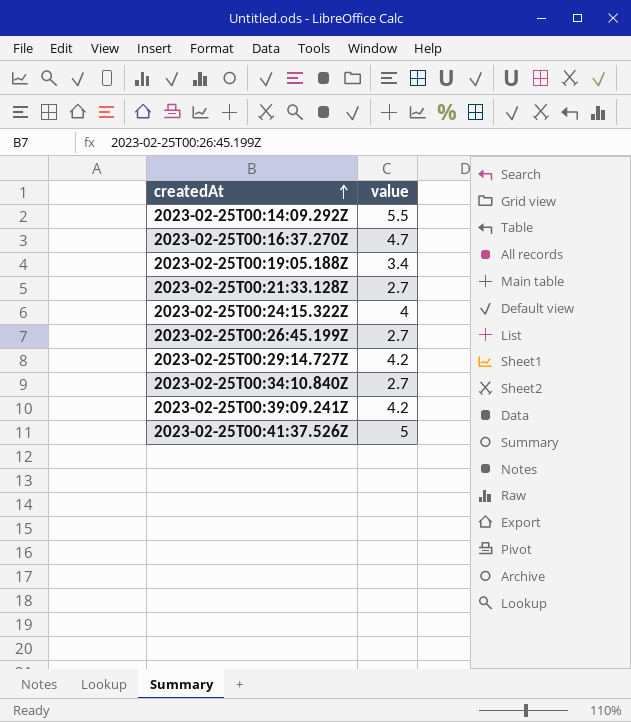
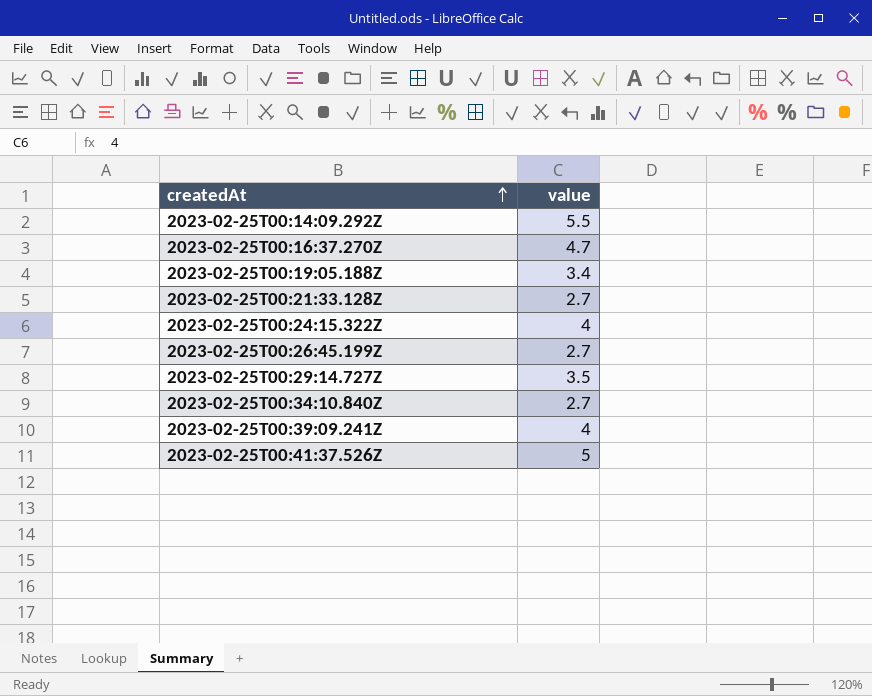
2023-02-25T00:29:14.727Z | value: 4.2 -> 3.5
2023-02-25T00:39:09.241Z | value: 4.2 -> 4

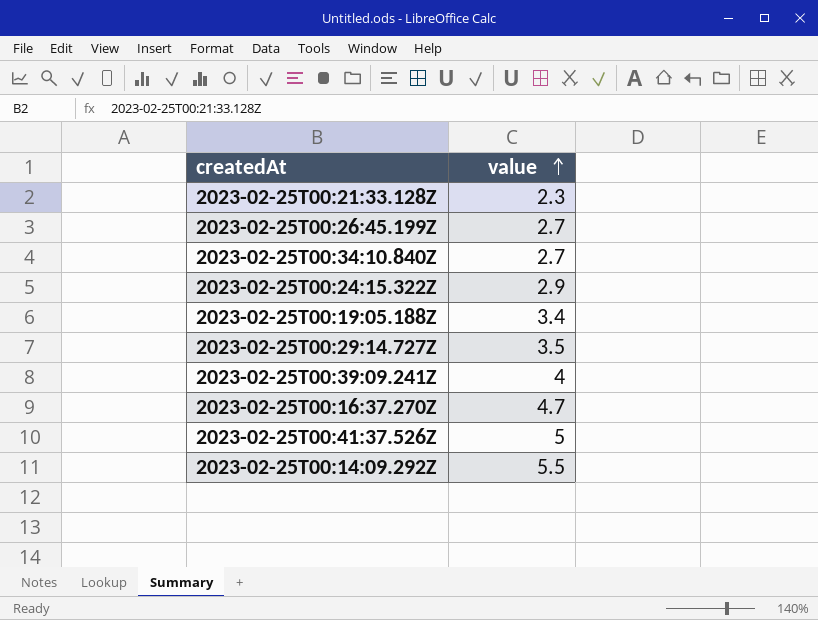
row order: createdAt ascending -> value ascending
2023-02-25T00:21:33.128Z | value: 2.7 -> 2.3
2023-02-25T00:24:15.322Z | value: 4 -> 2.9

